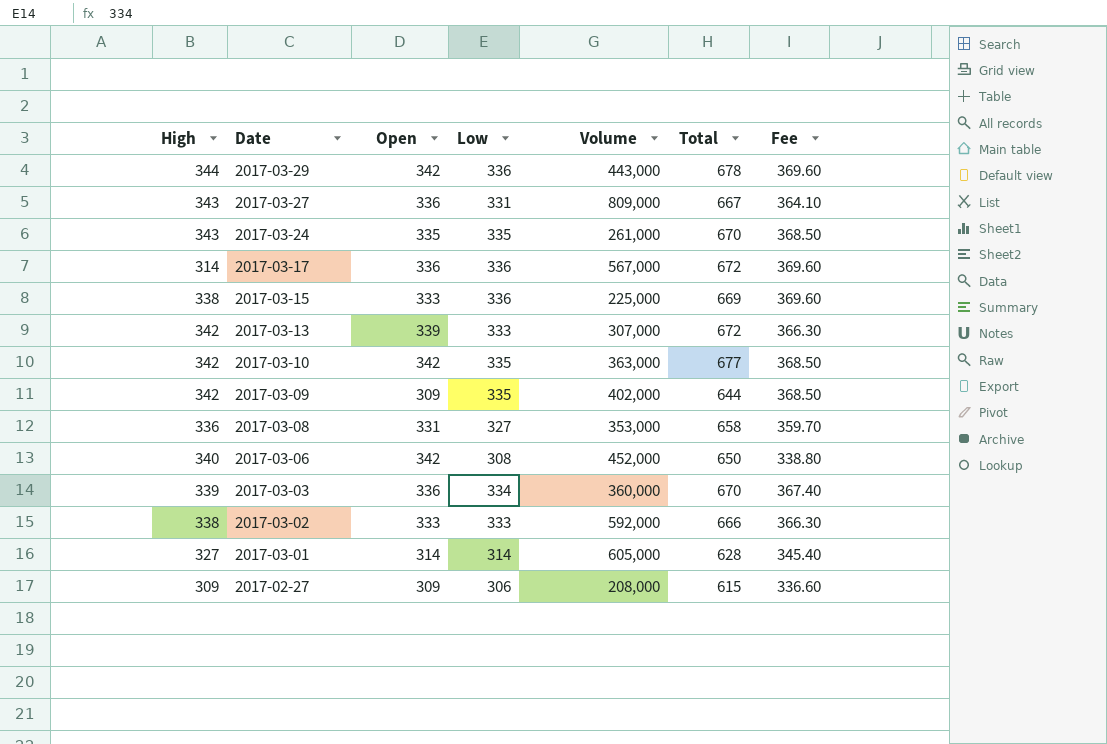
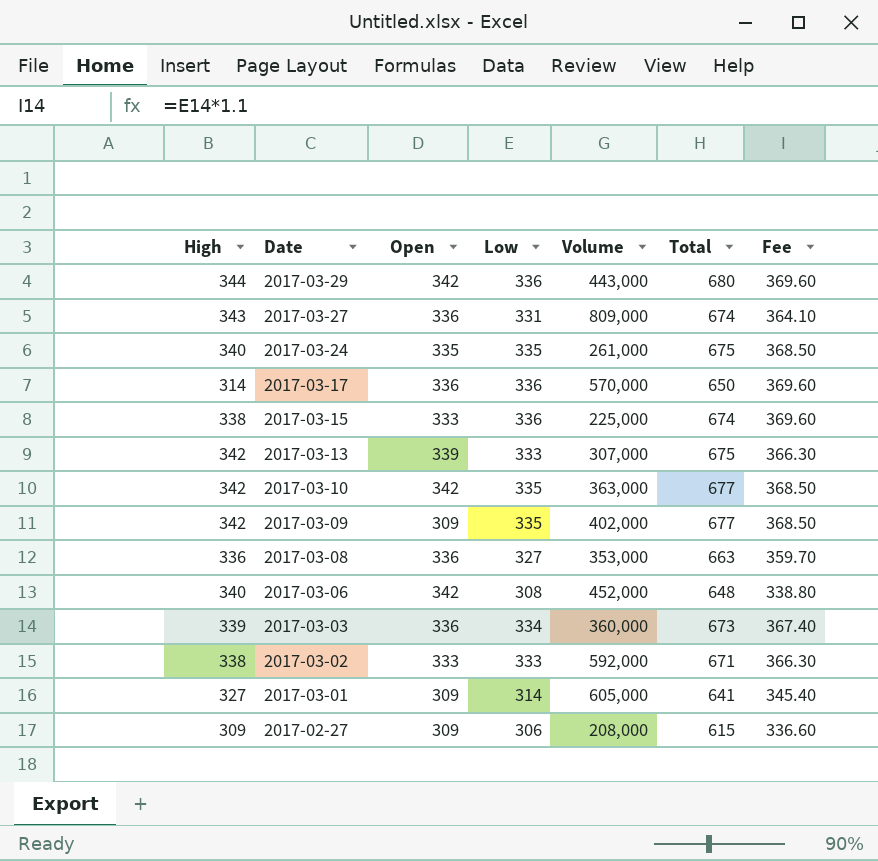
column Total | formula: [Open] + [Low] -> [High] + [Low]
2017-03-24 | High: 343 -> 340
2017-03-17 | Volume: 567,000 -> 570,000
2017-03-08 | Open: 331 -> 336
2017-03-01 | Open: 314 -> 309

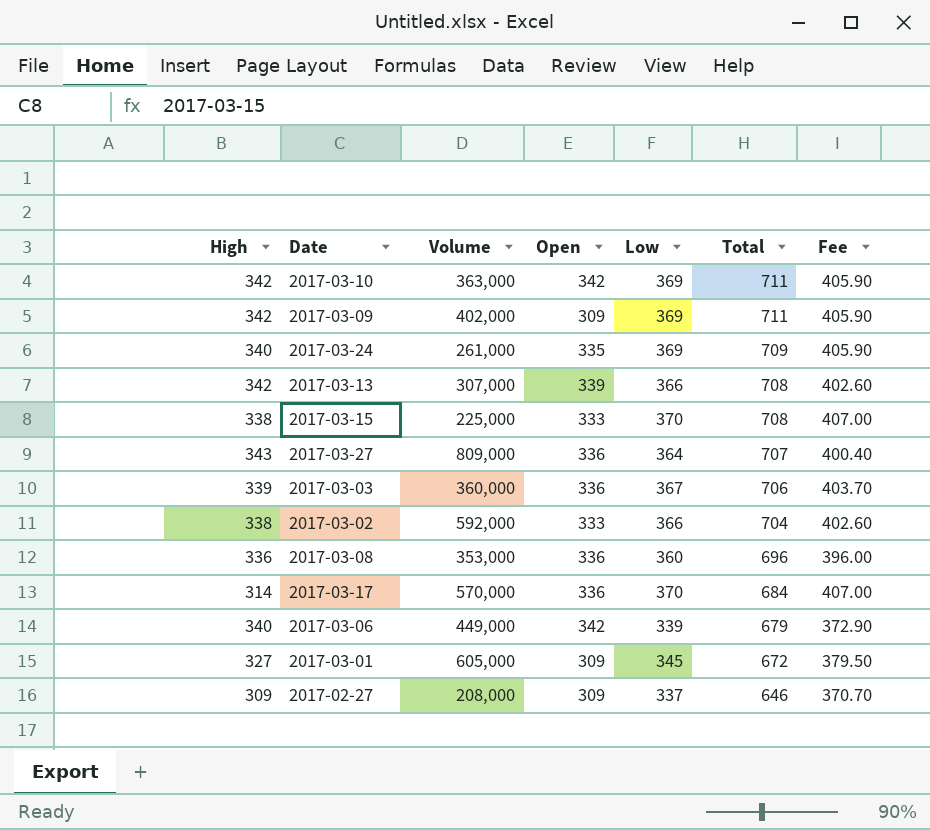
row order: Date descending -> Total descending
column Volume | position: 5 -> 3
row 2017-03-29: 344 | 342 | 336 | 443,000 | 680 | 369.60 -> none
2017-03-10 | Low: 335 -> 369
2017-03-10 | Total: 677 -> 711
2017-03-10 | Fee: 368.50 -> 405.90
2017-03-09 | Low: 335 -> 369
2017-03-09 | Total: 677 -> 711
2017-03-09 | Fee: 368.50 -> 405.90
2017-03-24 | Low: 335 -> 369
2017-03-24 | Total: 675 -> 709
2017-03-24 | Fee: 368.50 -> 405.90
2017-03-13 | Low: 333 -> 366
2017-03-13 | Total: 675 -> 708
2017-03-13 | Fee: 366.30 -> 402.60
2017-03-15 | Low: 336 -> 370
2017-03-15 | Total: 674 -> 708
2017-03-15 | Fee: 369.60 -> 407.00
2017-03-27 | Low: 331 -> 364
2017-03-27 | Total: 674 -> 707
2017-03-27 | Fee: 364.10 -> 400.40
2017-03-03 | Low: 334 -> 367
2017-03-03 | Total: 673 -> 706
2017-03-03 | Fee: 367.40 -> 403.70
2017-03-02 | Low: 333 -> 366
2017-03-02 | Total: 671 -> 704
2017-03-02 | Fee: 366.30 -> 402.60
2017-03-08 | Low: 327 -> 360
2017-03-08 | Total: 663 -> 696
2017-03-08 | Fee: 359.70 -> 396.00
2017-03-17 | Low: 336 -> 370
2017-03-17 | Total: 650 -> 684
2017-03-17 | Fee: 369.60 -> 407.00
2017-03-06 | Volume: 452,000 -> 449,000
2017-03-06 | Low: 308 -> 339
2017-03-06 | Total: 648 -> 679
2017-03-06 | Fee: 338.80 -> 372.90
2017-03-01 | Low: 314 -> 345
2017-03-01 | Total: 641 -> 672
2017-03-01 | Fee: 345.40 -> 379.50
2017-02-27 | Low: 306 -> 337
2017-02-27 | Total: 615 -> 646
2017-02-27 | Fee: 336.60 -> 370.70

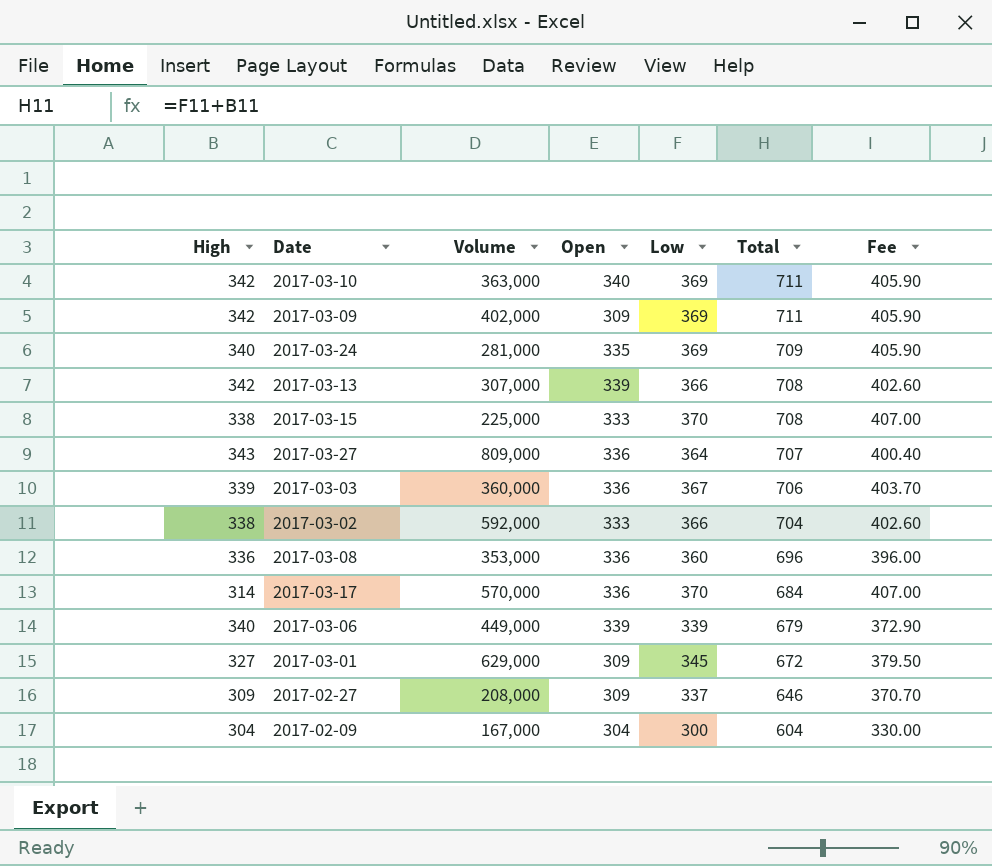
2017-03-10 | Open: 342 -> 340
2017-03-24 | Volume: 261,000 -> 281,000
2017-03-06 | Open: 342 -> 339
2017-03-01 | Volume: 605,000 -> 629,000
row 2017-02-09: none -> 304 | 167,000 | 304 | 300 | 604 | 330.00

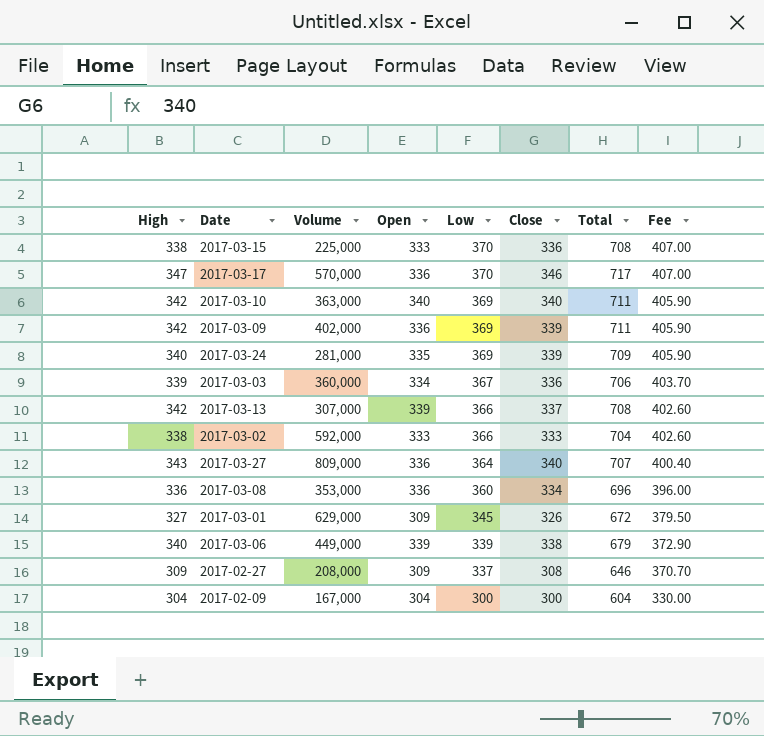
row order: Total descending -> Low descending
column Close | position: none -> 6
2017-03-17 | High: 314 -> 347
2017-03-17 | Total: 684 -> 717
2017-03-09 | Open: 309 -> 336
2017-03-03 | Open: 336 -> 334

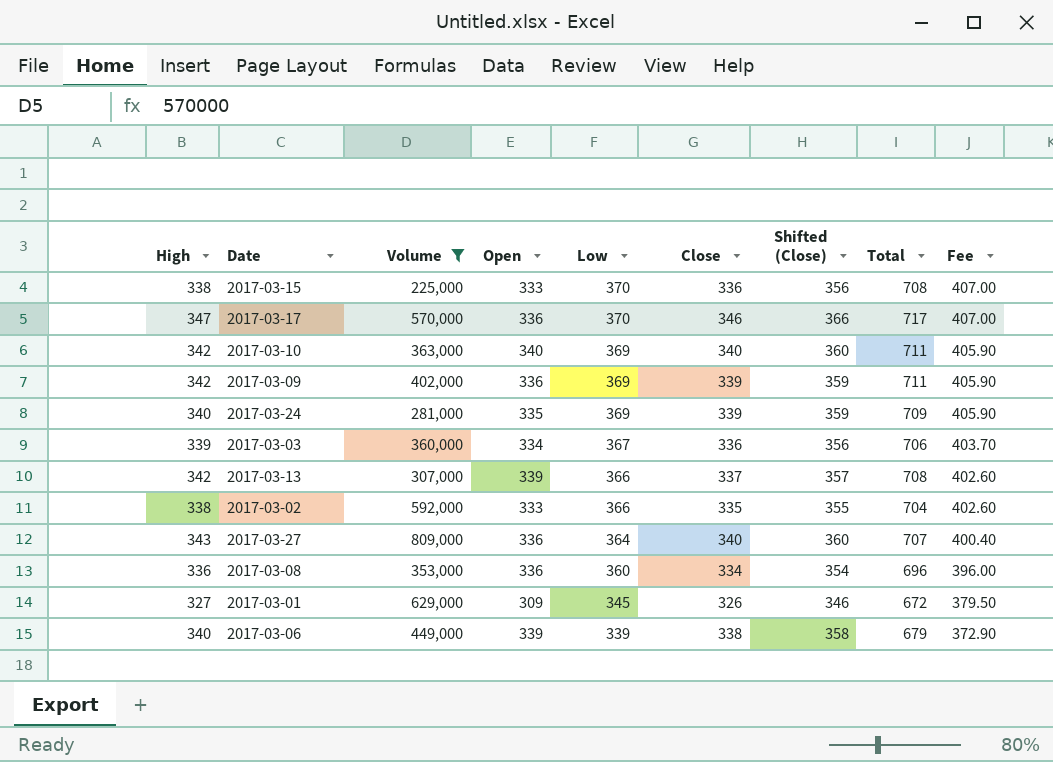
filter: none -> Volume >= 225,000
column Shifted (Close) | formula: none -> [Close] + 20
2017-03-02 | Close: 333 -> 335

